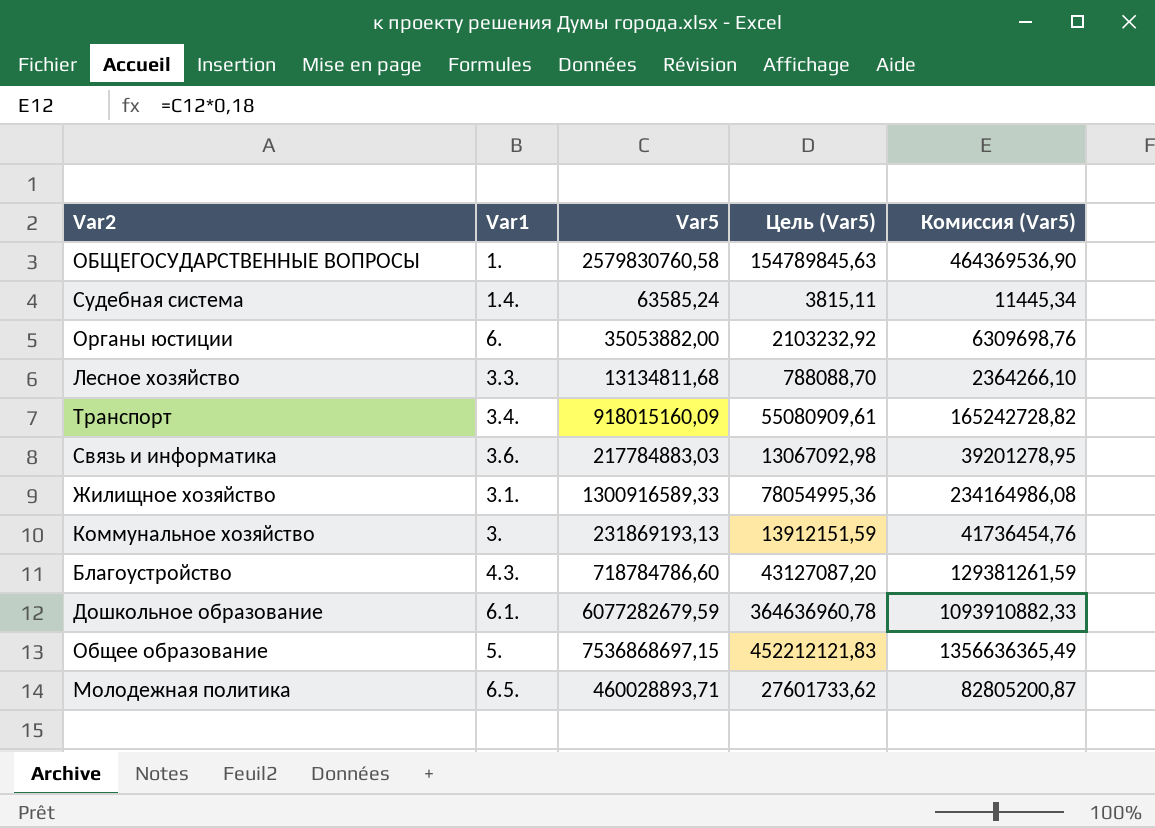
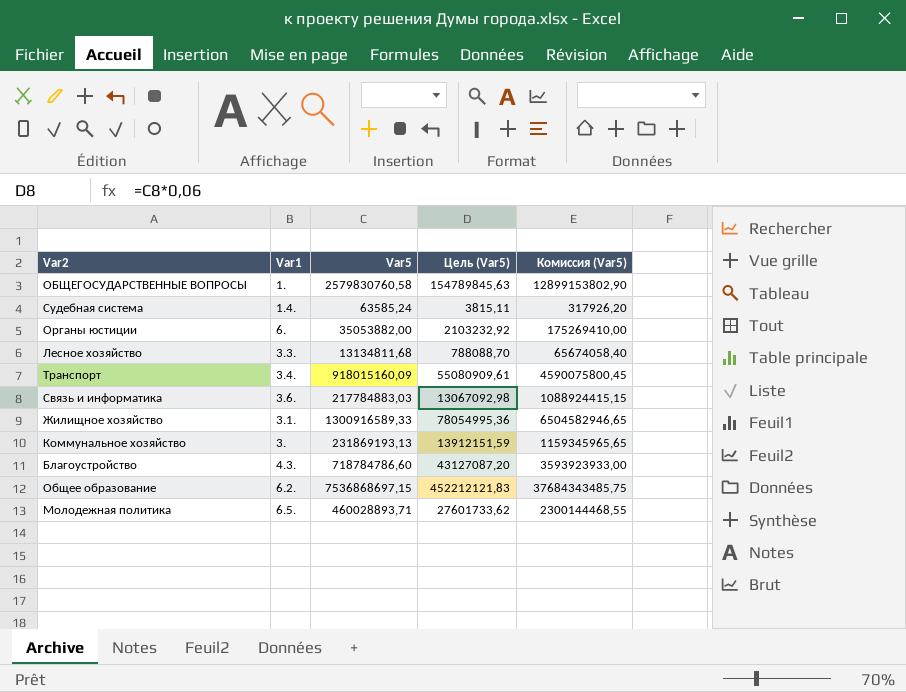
column Комиссия (Var5) | formula: [Var5] * 0,18 -> [Var5] * 5
row Дошкольное образование: 6.1. | 6077282679,59 | 364636960,78 | 1093910882,33 -> none
Общее образование | Var1: 5. -> 6.2.

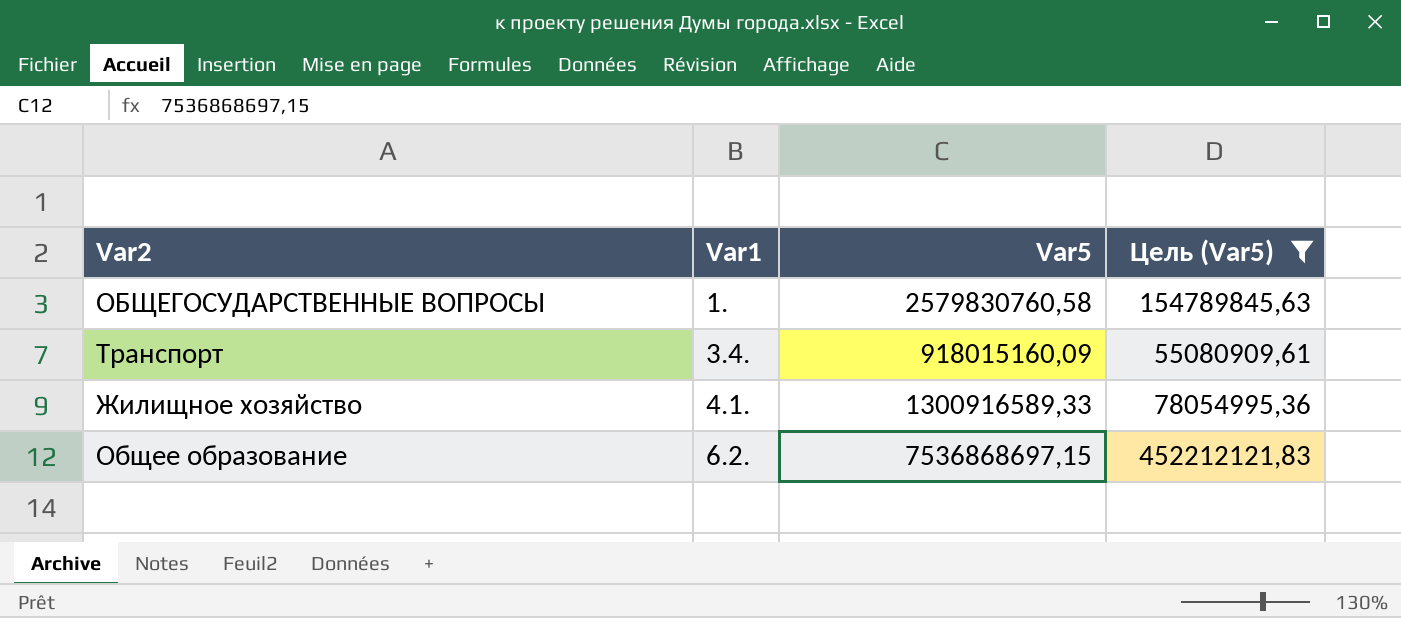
filter: none -> Цель (Var5) >= 55080909,61
column Комиссия (Var5) | formula: [Var5] * 5 -> none
Жилищное хозяйство | Var1: 3.1. -> 4.1.

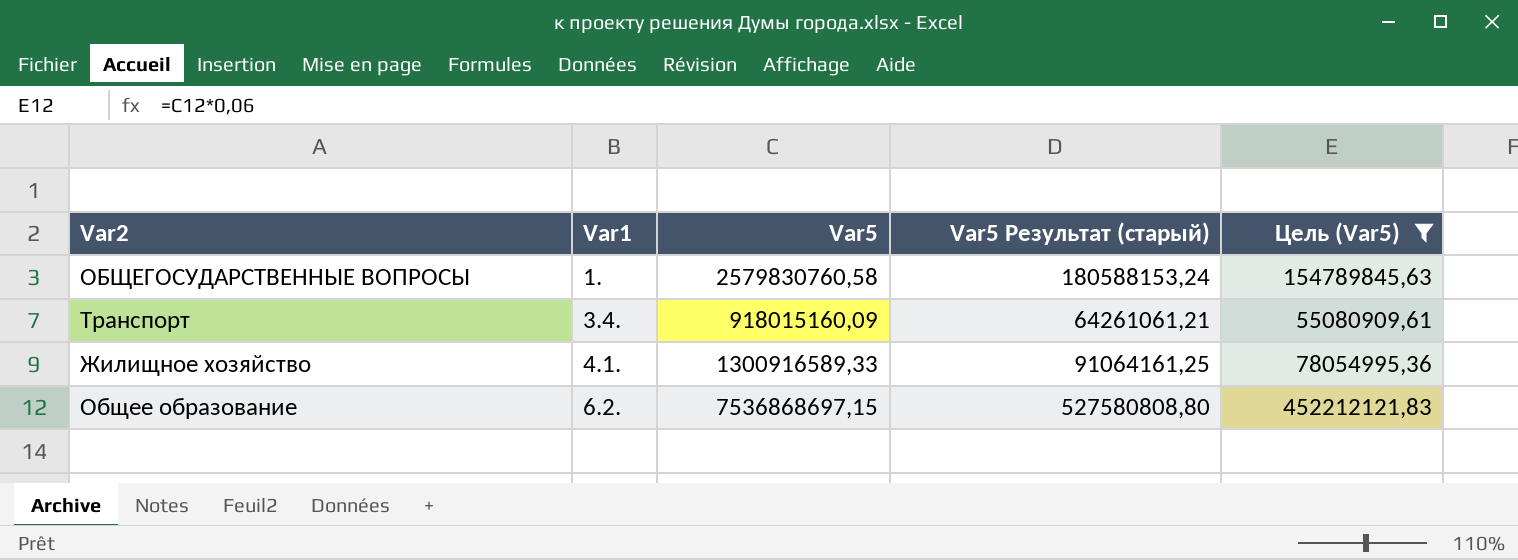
column Var5 Результат (старый) | formula: none -> [Var5] * 0,07

